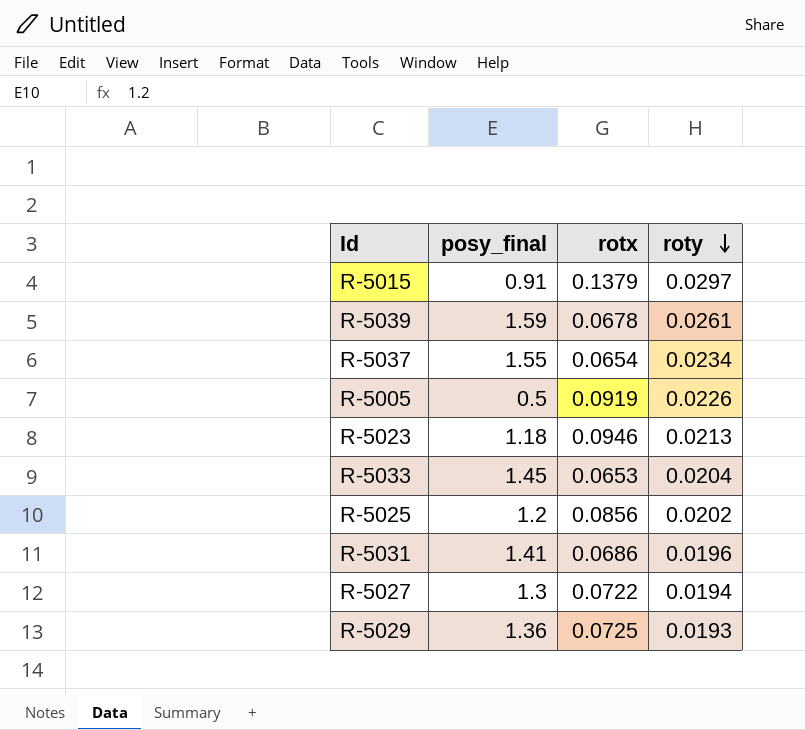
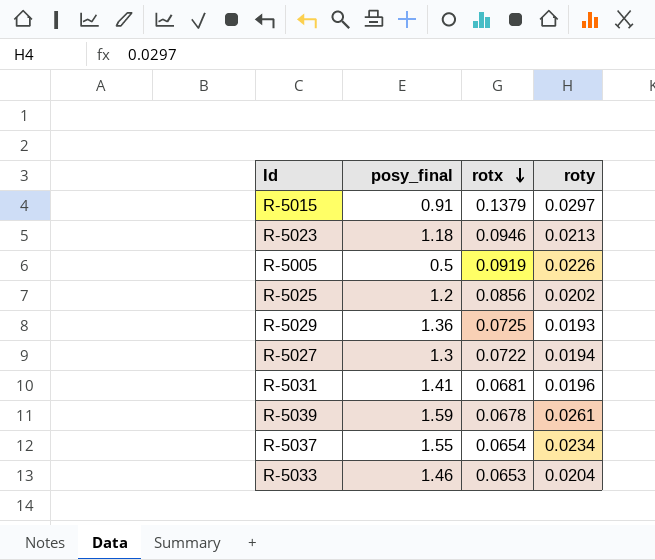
row order: roty descending -> rotx descending
R-5031 | rotx: 0.0686 -> 0.0681
R-5033 | posy_final: 1.45 -> 1.46

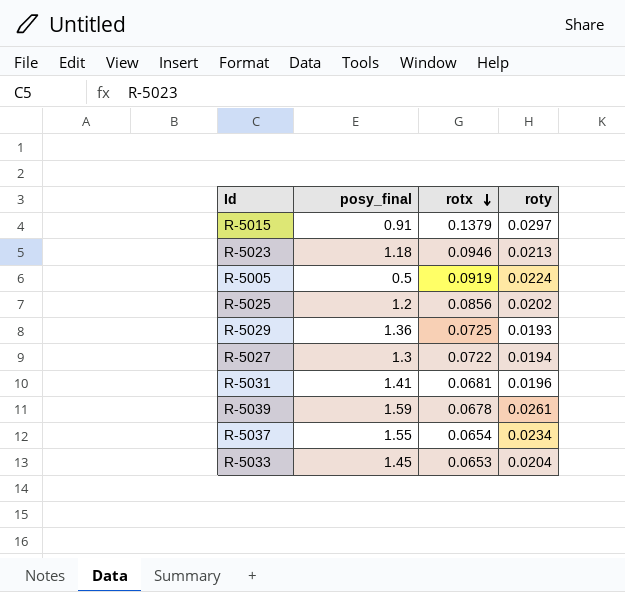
R-5005 | roty: 0.0226 -> 0.0224
R-5033 | posy_final: 1.46 -> 1.45

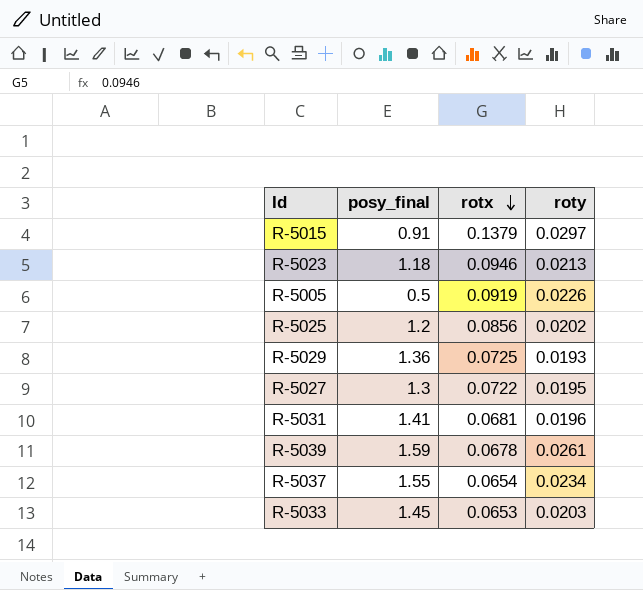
R-5005 | roty: 0.0224 -> 0.0226
R-5027 | roty: 0.0194 -> 0.0195
R-5033 | roty: 0.0204 -> 0.0203

